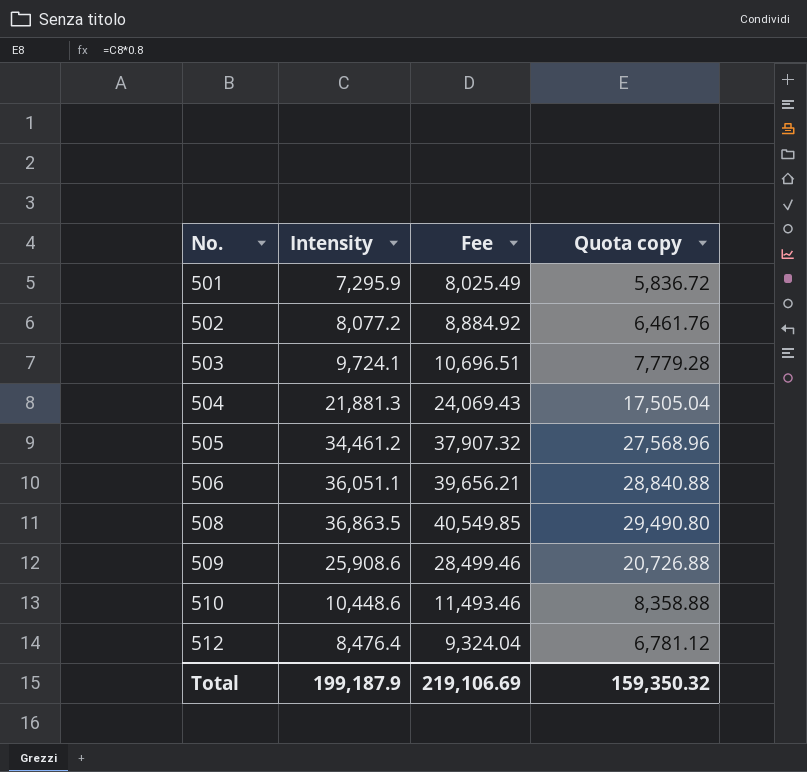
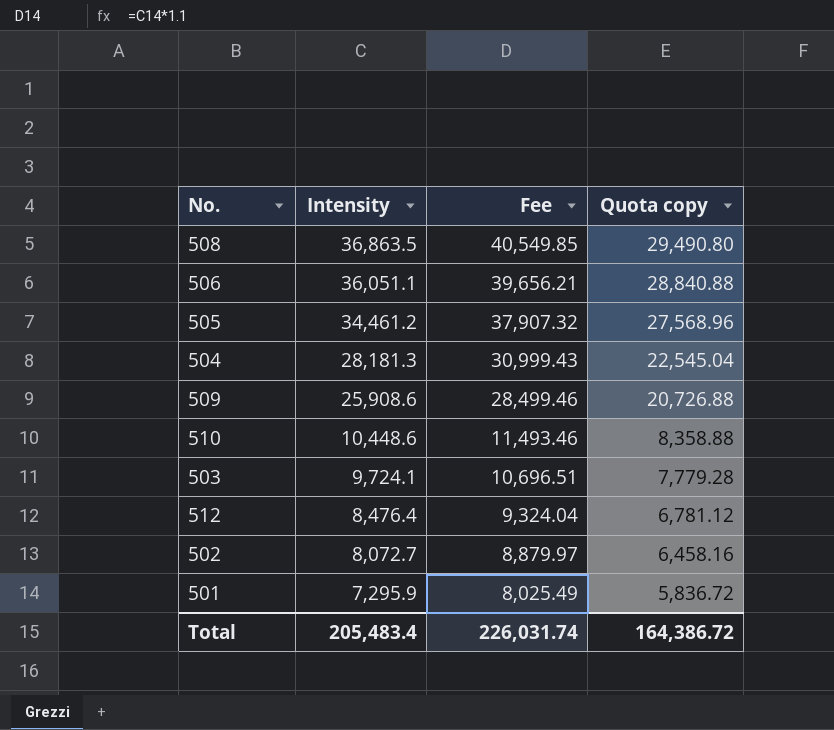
row order: No. ascending -> Intensity descending
504 | Intensity: 21,881.3 -> 28,181.3
504 | Fee: 24,069.43 -> 30,999.43
504 | Quota copy: 17,505.04 -> 22,545.04
502 | Intensity: 8,077.2 -> 8,072.7
502 | Fee: 8,884.92 -> 8,879.97
502 | Quota copy: 6,461.76 -> 6,458.16
Total | Intensity: 199,187.9 -> 205,483.4
Total | Fee: 219,106.69 -> 226,031.74
Total | Quota copy: 159,350.32 -> 164,386.72

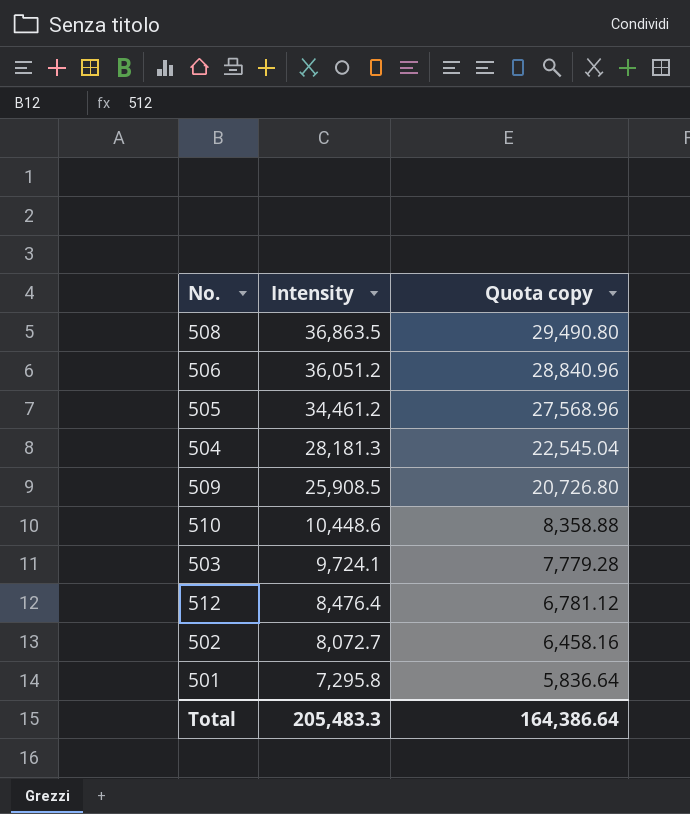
column Fee | formula: [Intensity] * 1.1 -> none
506 | Intensity: 36,051.1 -> 36,051.2
506 | Quota copy: 28,840.88 -> 28,840.96
509 | Intensity: 25,908.6 -> 25,908.5
509 | Quota copy: 20,726.88 -> 20,726.80
501 | Intensity: 7,295.9 -> 7,295.8
501 | Quota copy: 5,836.72 -> 5,836.64
Total | Intensity: 205,483.4 -> 205,483.3
Total | Quota copy: 164,386.72 -> 164,386.64

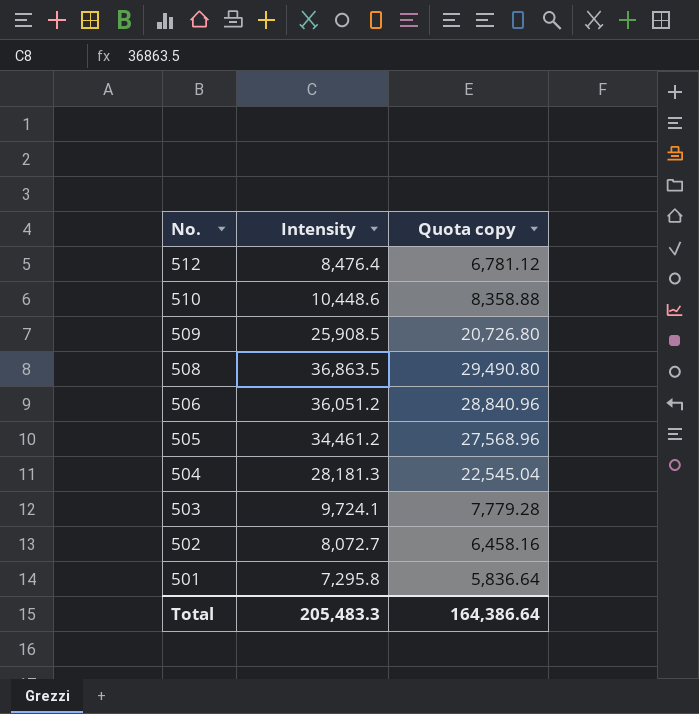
row order: Intensity descending -> No. descending

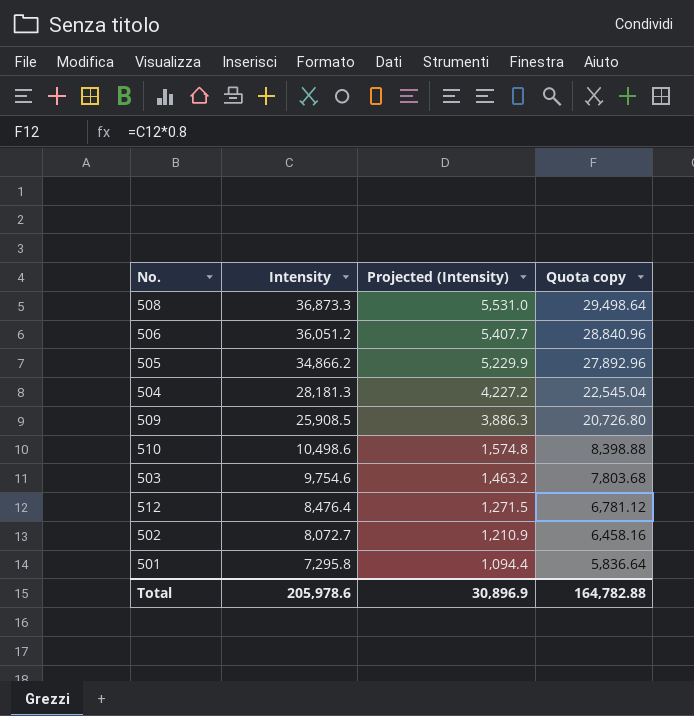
row order: No. descending -> Intensity descending
column Projected (Intensity) | formula: none -> [Intensity] * 0.15
508 | Intensity: 36,863.5 -> 36,873.3
508 | Quota copy: 29,490.80 -> 29,498.64
505 | Intensity: 34,461.2 -> 34,866.2
505 | Quota copy: 27,568.96 -> 27,892.96
510 | Intensity: 10,448.6 -> 10,498.6
510 | Quota copy: 8,358.88 -> 8,398.88
503 | Intensity: 9,724.1 -> 9,754.6
503 | Quota copy: 7,779.28 -> 7,803.68
Total | Intensity: 205,483.3 -> 205,978.6
Total | Quota copy: 164,386.64 -> 164,782.88

